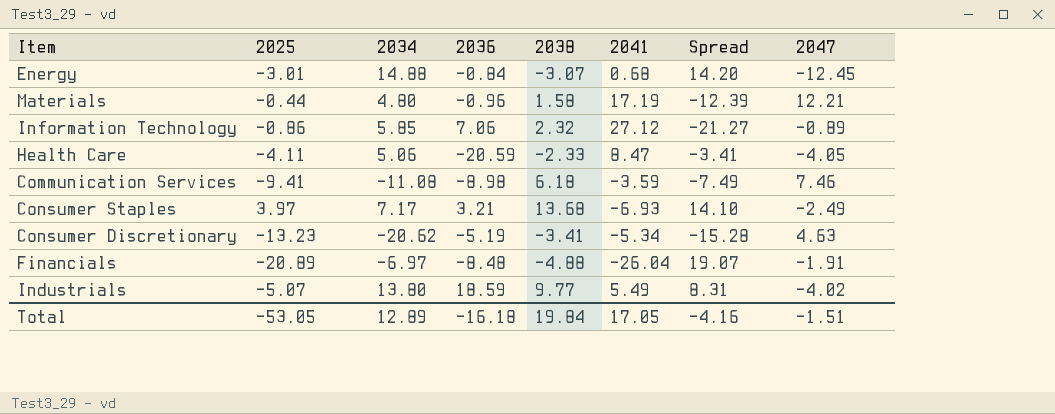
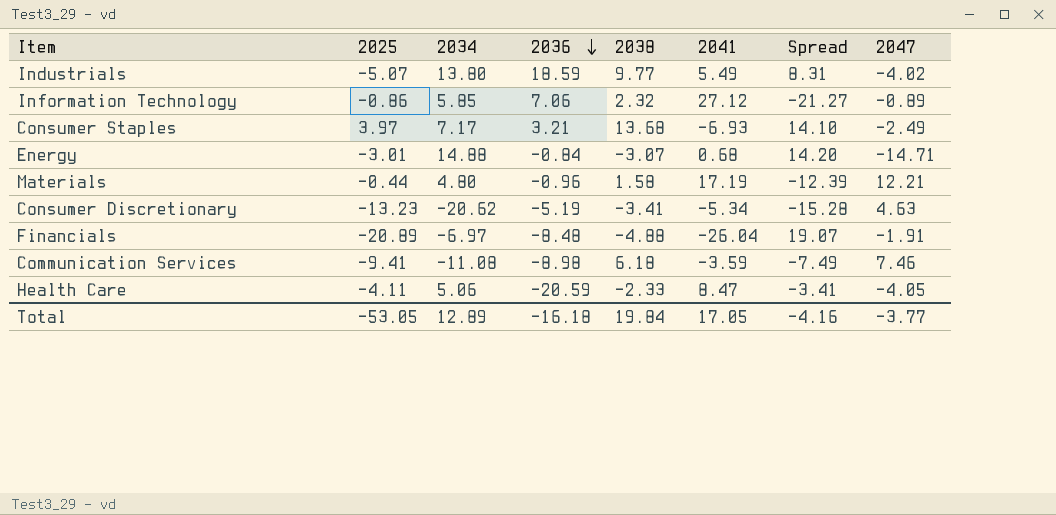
row order: none -> 2036 descending
Energy | 2047: -12.45 -> -14.71
Total | 2047: -1.51 -> -3.77

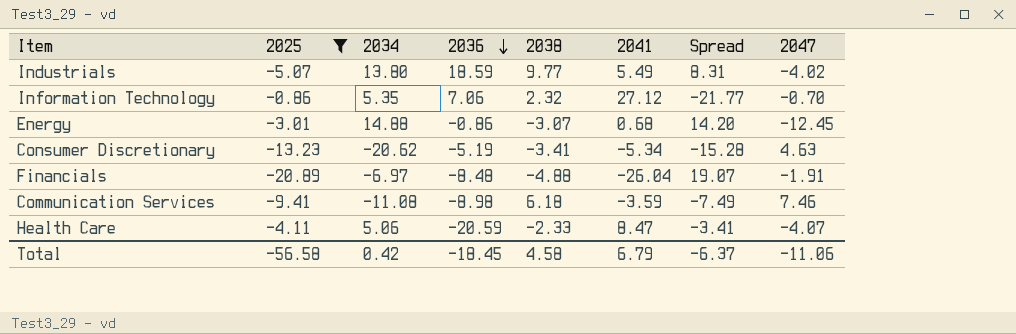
filter: none -> 2025 <= -0.86
Information Technology | 2034: 5.85 -> 5.35
Information Technology | Spread: -21.27 -> -21.77
Information Technology | 2047: -0.89 -> -0.70
Energy | 2036: -0.84 -> -0.86
Energy | 2047: -14.71 -> -12.45
Health Care | 2047: -4.05 -> -4.07
Total | 2025: -53.05 -> -56.58
Total | 2034: 12.89 -> 0.42
Total | 2036: -16.18 -> -18.45
Total | 2038: 19.84 -> 4.58
Total | 2041: 17.05 -> 6.79
Total | Spread: -4.16 -> -6.37
Total | 2047: -3.77 -> -11.06

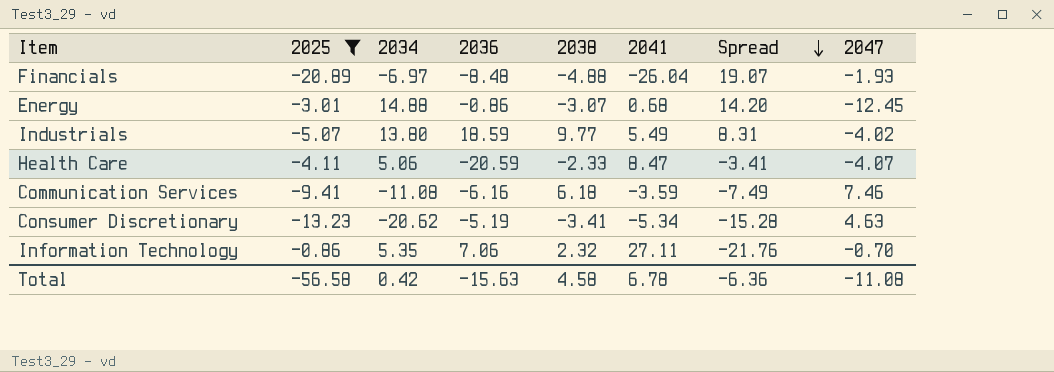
row order: 2036 descending -> Spread descending
Financials | 2047: -1.91 -> -1.93
Communication Services | 2036: -8.98 -> -6.16
Information Technology | 2041: 27.12 -> 27.11
Information Technology | Spread: -21.77 -> -21.76
Total | 2036: -18.45 -> -15.63
Total | 2041: 6.79 -> 6.78
Total | Spread: -6.37 -> -6.36
Total | 2047: -11.06 -> -11.08

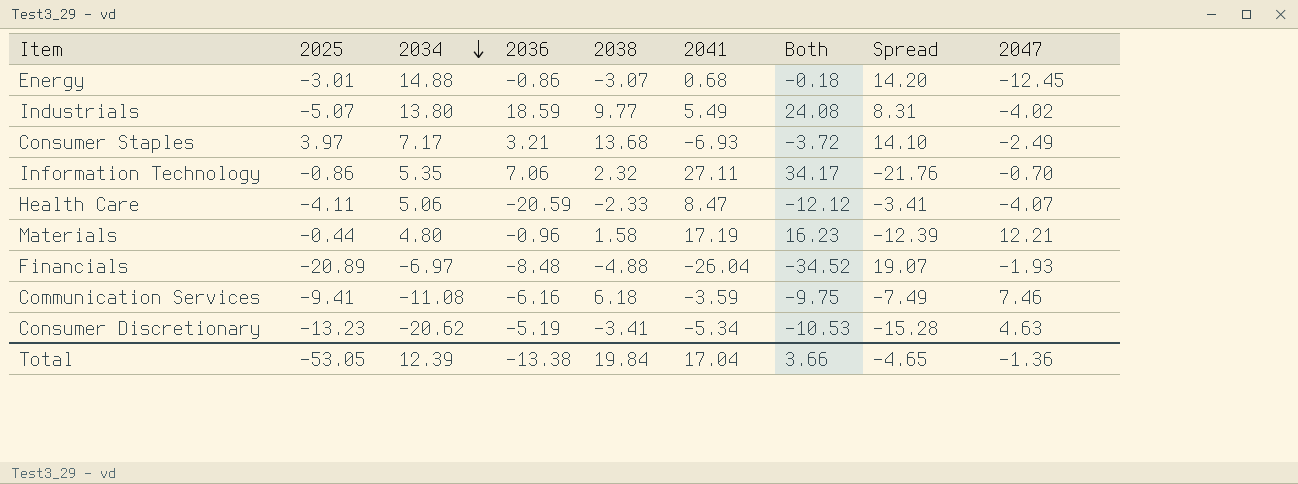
filter: 2025 <= -0.86 -> none
row order: Spread descending -> 2034 descending
column Both | formula: none -> [2036] + [2041]
Total | 2025: -56.58 -> -53.05
Total | 2034: 0.42 -> 12.39
Total | 2036: -15.63 -> -13.38
Total | 2038: 4.58 -> 19.84
Total | 2041: 6.78 -> 17.04
Total | Spread: -6.36 -> -4.65
Total | 2047: -11.08 -> -1.36

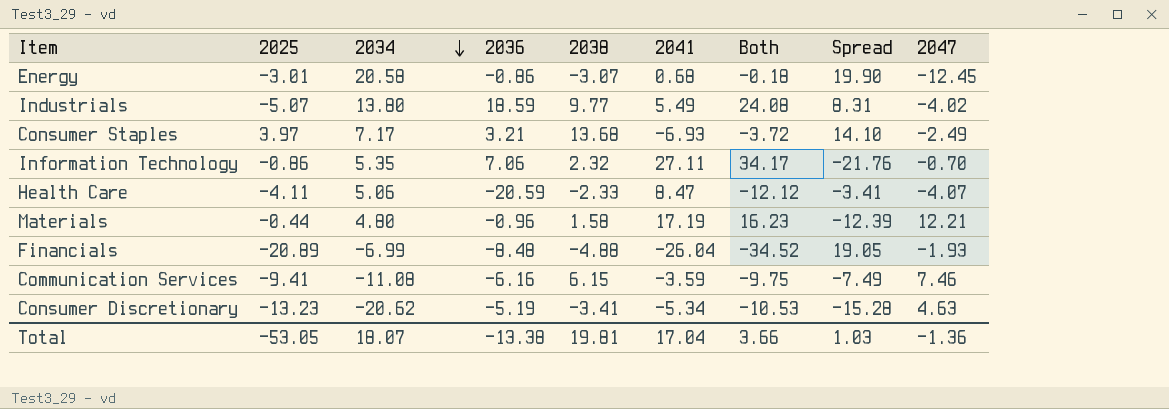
Energy | 2034: 14.88 -> 20.58
Energy | Spread: 14.20 -> 19.90
Financials | 2034: -6.97 -> -6.99
Financials | Spread: 19.07 -> 19.05
Communication Services | 2038: 6.18 -> 6.15
Total | 2034: 12.39 -> 18.07
Total | 2038: 19.84 -> 19.81
Total | Spread: -4.65 -> 1.03

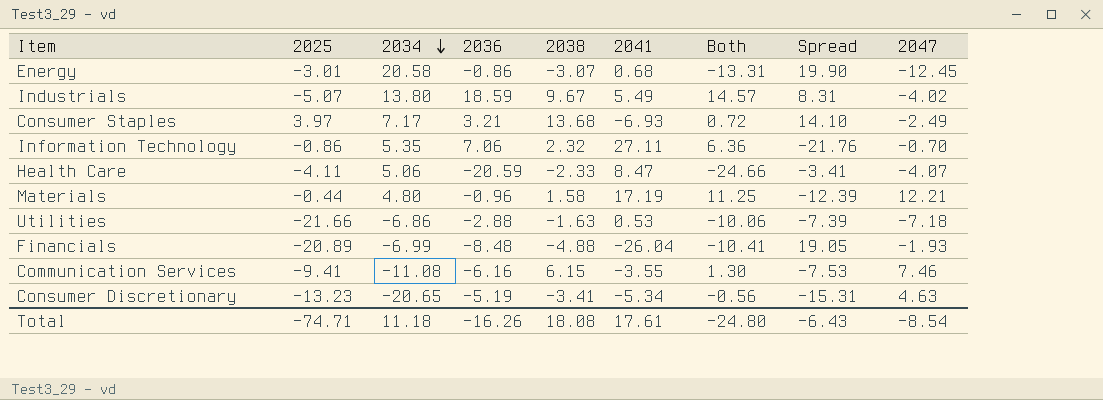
column Both | formula: [2036] + [2041] -> [2036] + [2047]
Industrials | 2038: 9.77 -> 9.67
row Utilities: none -> -21.66 | -6.86 | -2.88 | -1.63 | 0.53 | -10.06 | -7.39 | -7.18
Communication Services | 2041: -3.59 -> -3.55
Communication Services | Spread: -7.49 -> -7.53
Consumer Discretionary | 2034: -20.62 -> -20.65
Consumer Discretionary | Spread: -15.28 -> -15.31
Total | 2025: -53.05 -> -74.71
Total | 2034: 18.07 -> 11.18
Total | 2036: -13.38 -> -16.26
Total | 2038: 19.81 -> 18.08
Total | 2041: 17.04 -> 17.61
Total | Both: 3.66 -> -24.80
Total | Spread: 1.03 -> -6.43
Total | 2047: -1.36 -> -8.54

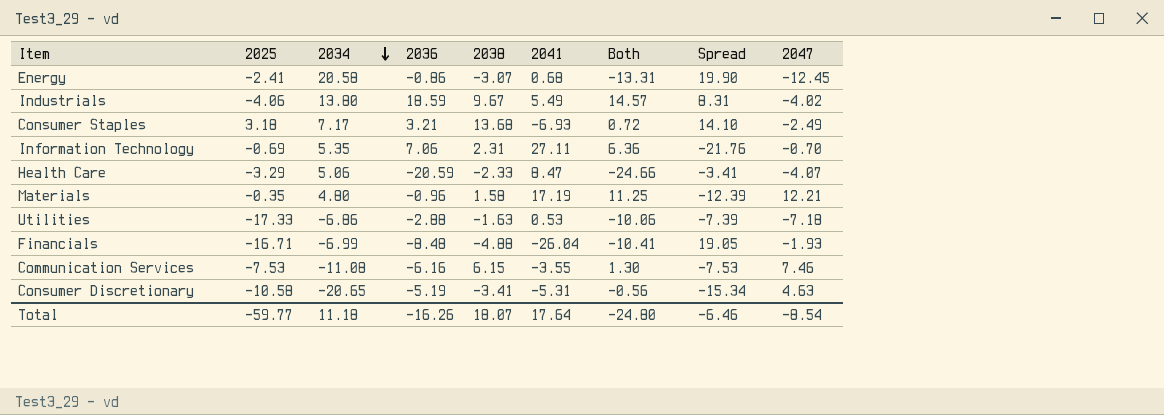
Energy | 2025: -3.01 -> -2.41
Industrials | 2025: -5.07 -> -4.06
Consumer Staples | 2025: 3.97 -> 3.18
Information Technology | 2025: -0.86 -> -0.69
Information Technology | 2038: 2.32 -> 2.31
Health Care | 2025: -4.11 -> -3.29
Materials | 2025: -0.44 -> -0.35
Utilities | 2025: -21.66 -> -17.33
Financials | 2025: -20.89 -> -16.71
Communication Services | 2025: -9.41 -> -7.53
Consumer Discretionary | 2025: -13.23 -> -10.58
Consumer Discretionary | 2041: -5.34 -> -5.31
Consumer Discretionary | Spread: -15.31 -> -15.34
Total | 2025: -74.71 -> -59.77
Total | 2038: 18.08 -> 18.07
Total | 2041: 17.61 -> 17.64
Total | Spread: -6.43 -> -6.46

